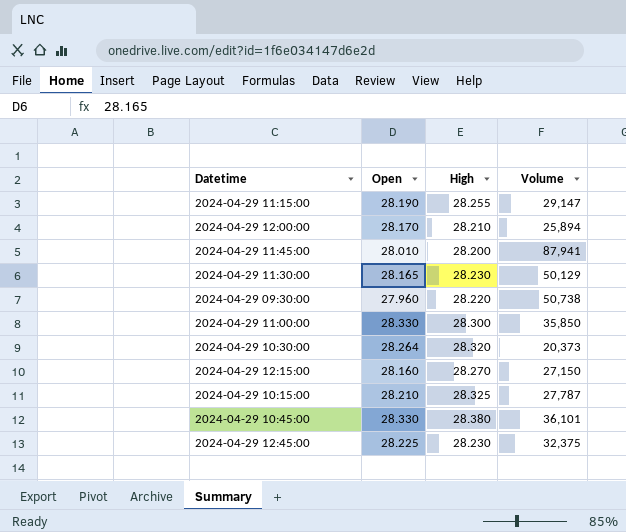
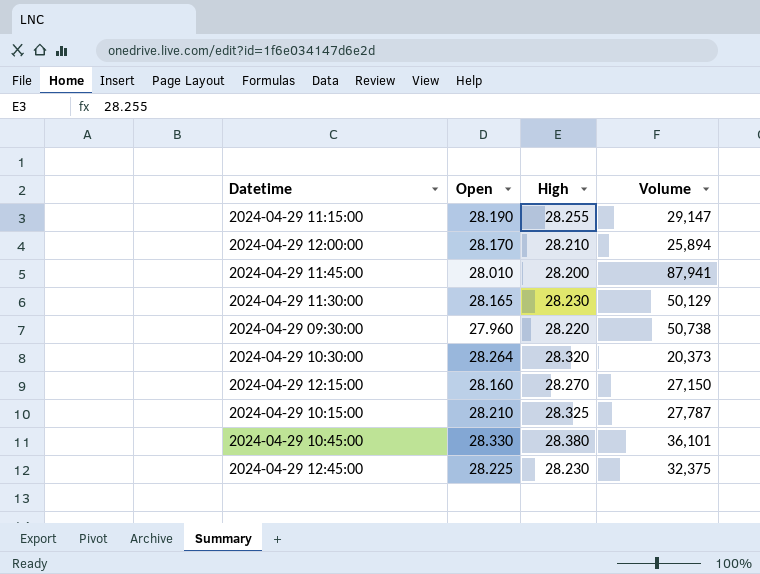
row 2024-04-29 11:00:00: 28.330 | 28.300 | 35,850 -> none

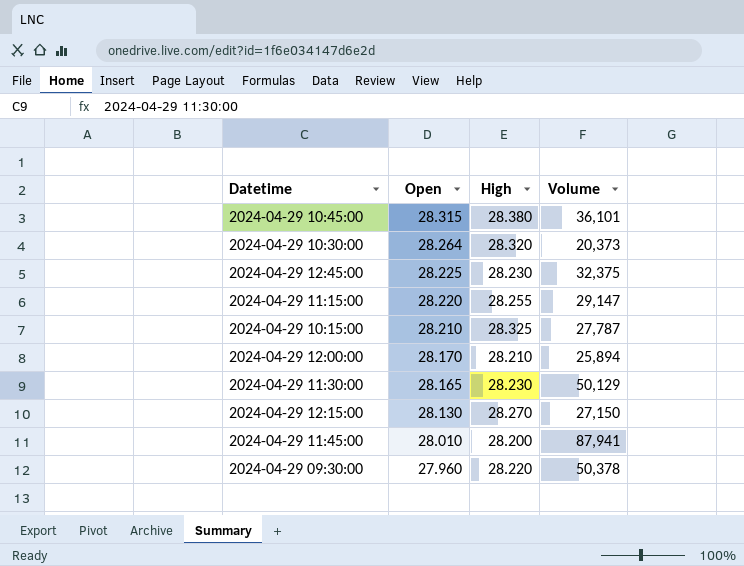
row order: none -> Open descending
2024-04-29 10:45:00 | Open: 28.330 -> 28.315
2024-04-29 11:15:00 | Open: 28.190 -> 28.220
2024-04-29 12:15:00 | Open: 28.160 -> 28.130
2024-04-29 09:30:00 | Volume: 50,738 -> 50,378

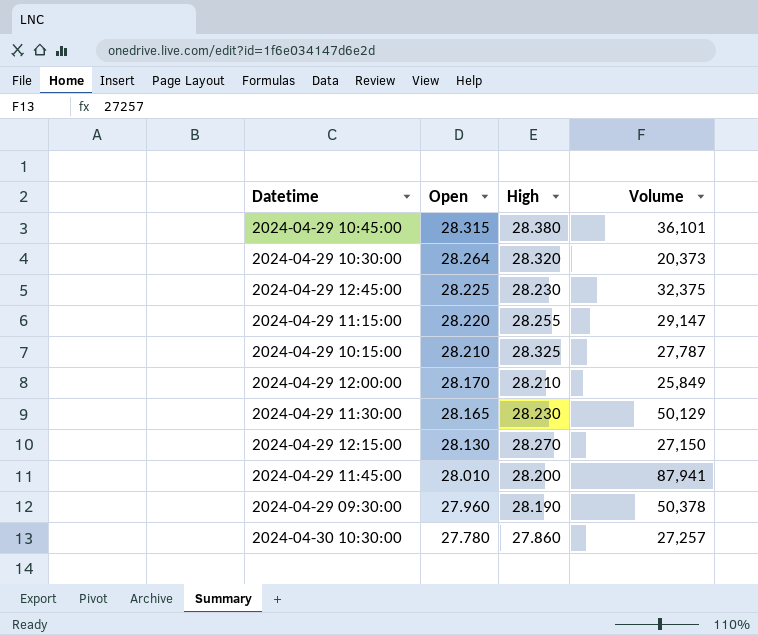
2024-04-29 12:00:00 | Volume: 25,894 -> 25,849
2024-04-29 09:30:00 | High: 28.220 -> 28.190
row 2024-04-30 10:30:00: none -> 27.780 | 27.860 | 27,257

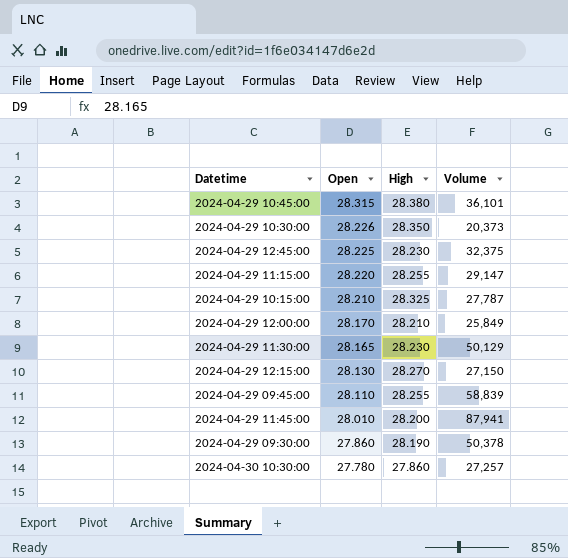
2024-04-29 10:30:00 | Open: 28.264 -> 28.226
2024-04-29 10:30:00 | High: 28.320 -> 28.350
row 2024-04-29 09:45:00: none -> 28.110 | 28.255 | 58,839
2024-04-29 09:30:00 | Open: 27.960 -> 27.860

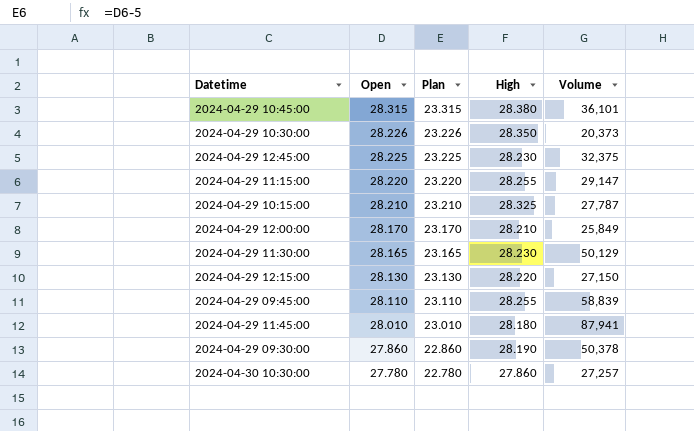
column Plan | formula: none -> [Open] - 5
2024-04-29 12:15:00 | High: 28.270 -> 28.220
2024-04-29 11:45:00 | High: 28.200 -> 28.180

